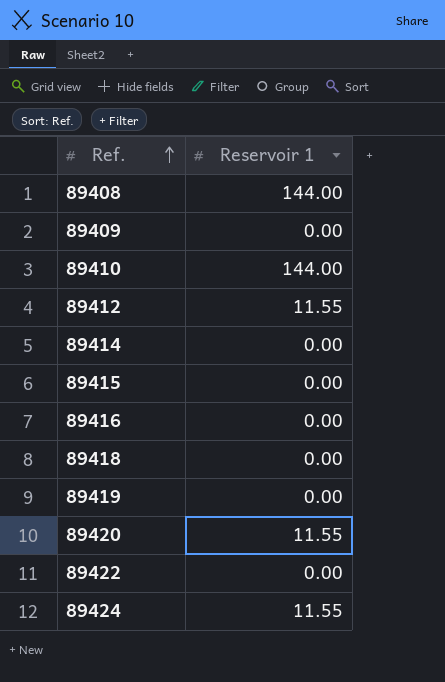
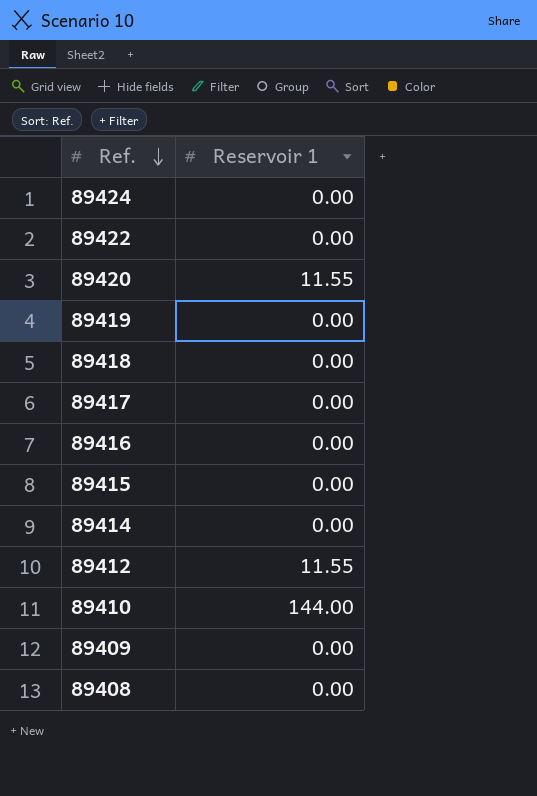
row order: Ref. ascending -> Ref. descending
89424 | Reservoir 1: 11.55 -> 0.00
row 89417: none -> 0.00
89408 | Reservoir 1: 144.00 -> 0.00

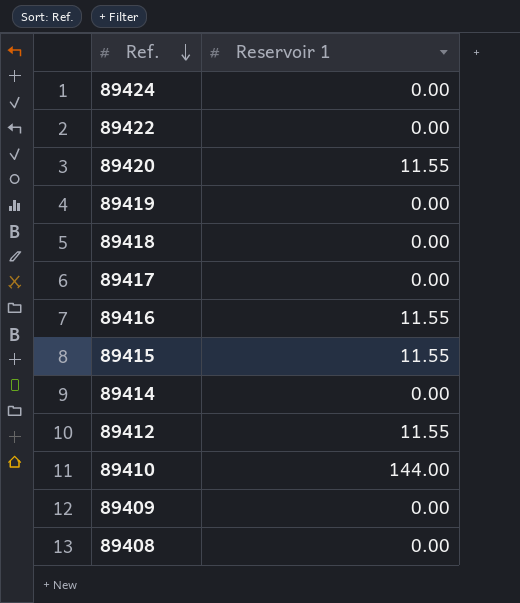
89416 | Reservoir 1: 0.00 -> 11.55
89415 | Reservoir 1: 0.00 -> 11.55

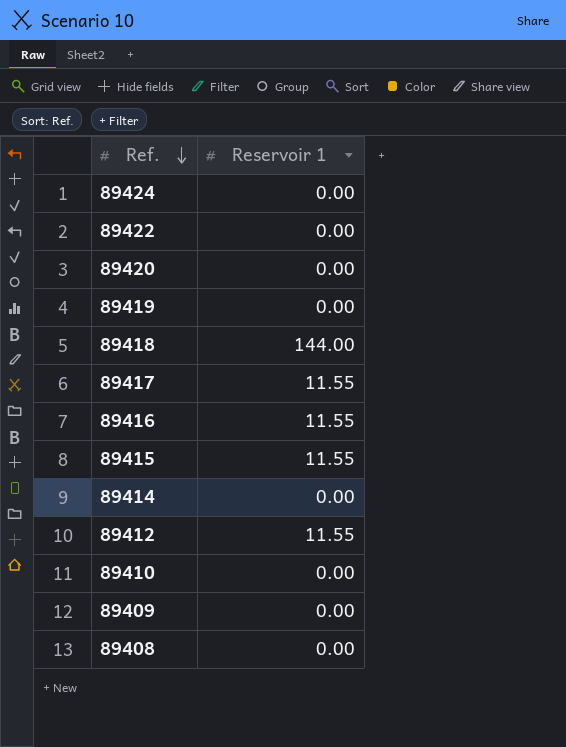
89420 | Reservoir 1: 11.55 -> 0.00
89418 | Reservoir 1: 0.00 -> 144.00
89417 | Reservoir 1: 0.00 -> 11.55
89410 | Reservoir 1: 144.00 -> 0.00

